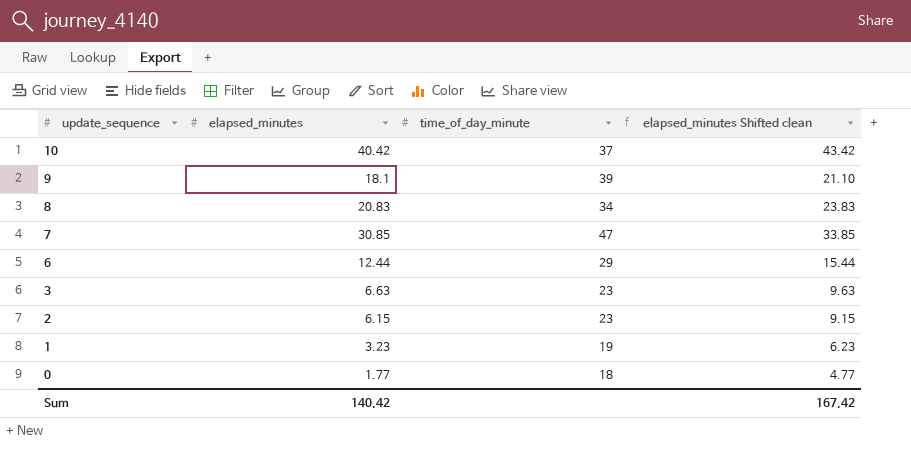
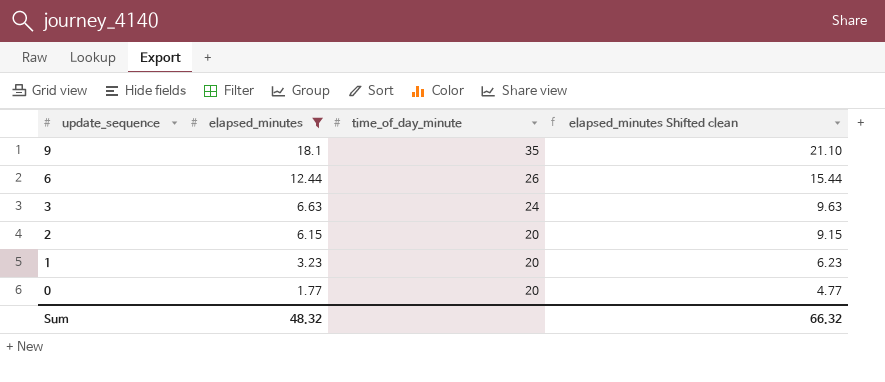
filter: none -> elapsed_minutes <= 18.1
9 | time_of_day_minute: 39 -> 35
6 | time_of_day_minute: 29 -> 26
3 | time_of_day_minute: 23 -> 24
2 | time_of_day_minute: 23 -> 20
1 | time_of_day_minute: 19 -> 20
0 | time_of_day_minute: 18 -> 20
Sum | elapsed_minutes: 140.42 -> 48.32
Sum | elapsed_minutes Shifted clean: 167.42 -> 66.32

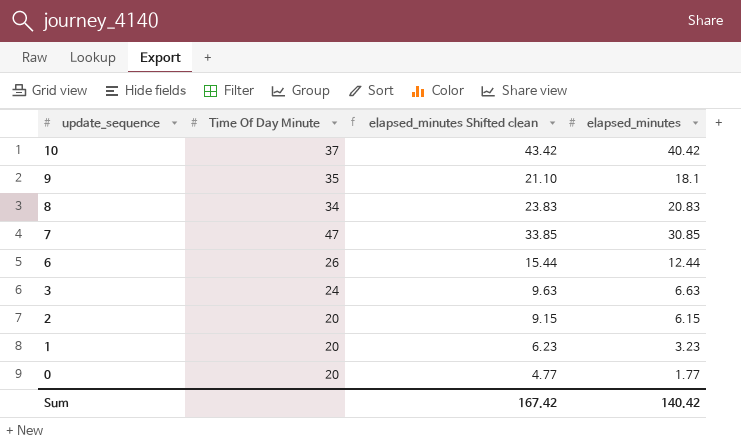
filter: elapsed_minutes <= 18.1 -> none
column name: time_of_day_minute -> Time Of Day Minute
column elapsed_minutes | position: 2 -> 4
Sum | elapsed_minutes Shifted clean: 66.32 -> 167.42
Sum | elapsed_minutes: 48.32 -> 140.42

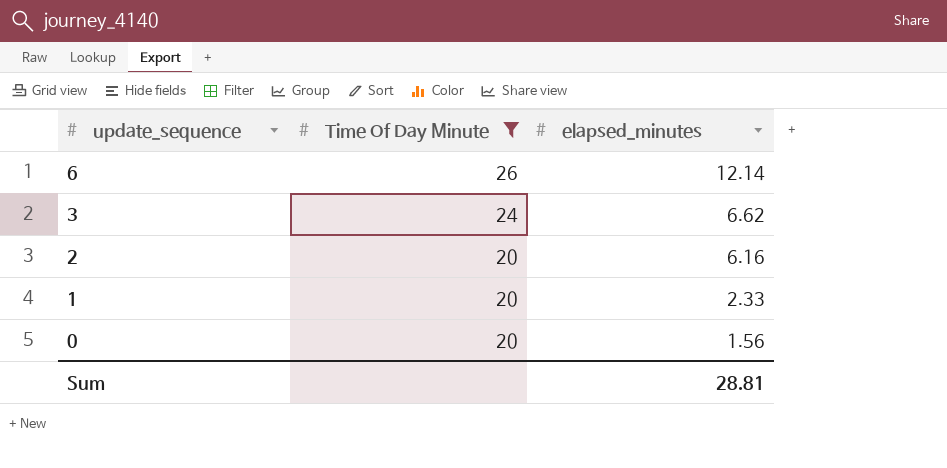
filter: none -> Time Of Day Minute <= 26
column elapsed_minutes Shifted clean | formula: [elapsed_minutes] + 3 -> none
6 | elapsed_minutes: 12.44 -> 12.14
3 | elapsed_minutes: 6.63 -> 6.62
2 | elapsed_minutes: 6.15 -> 6.16
1 | elapsed_minutes: 3.23 -> 2.33
0 | elapsed_minutes: 1.77 -> 1.56
Sum | elapsed_minutes: 140.42 -> 28.81

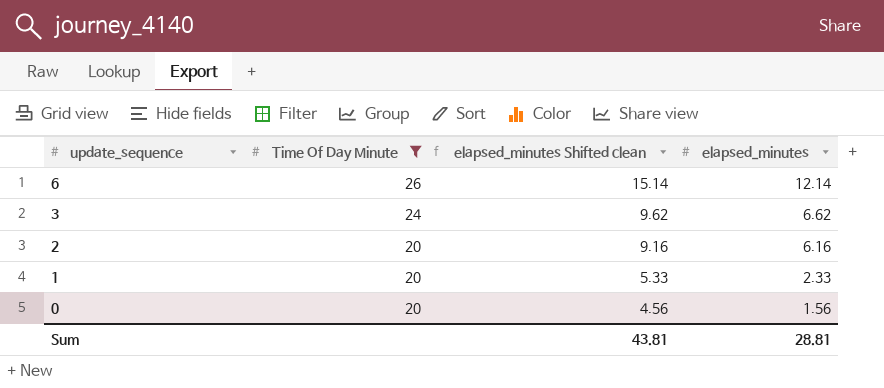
column elapsed_minutes Shifted clean | formula: none -> [elapsed_minutes] + 3

